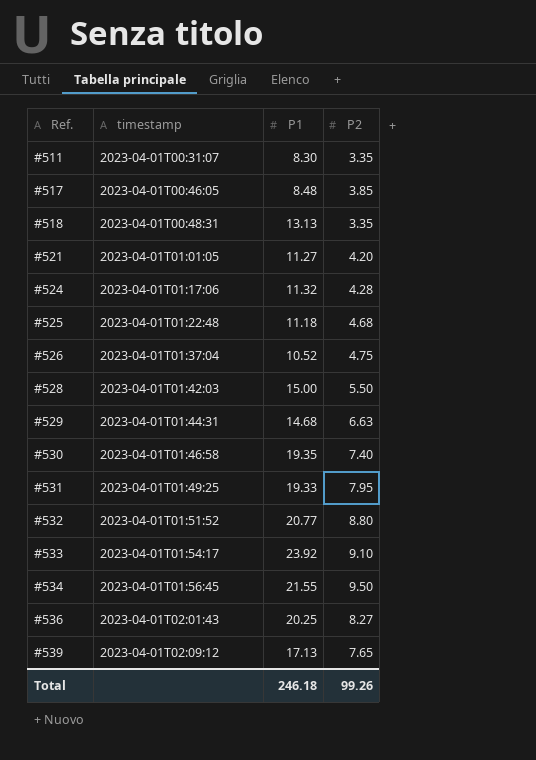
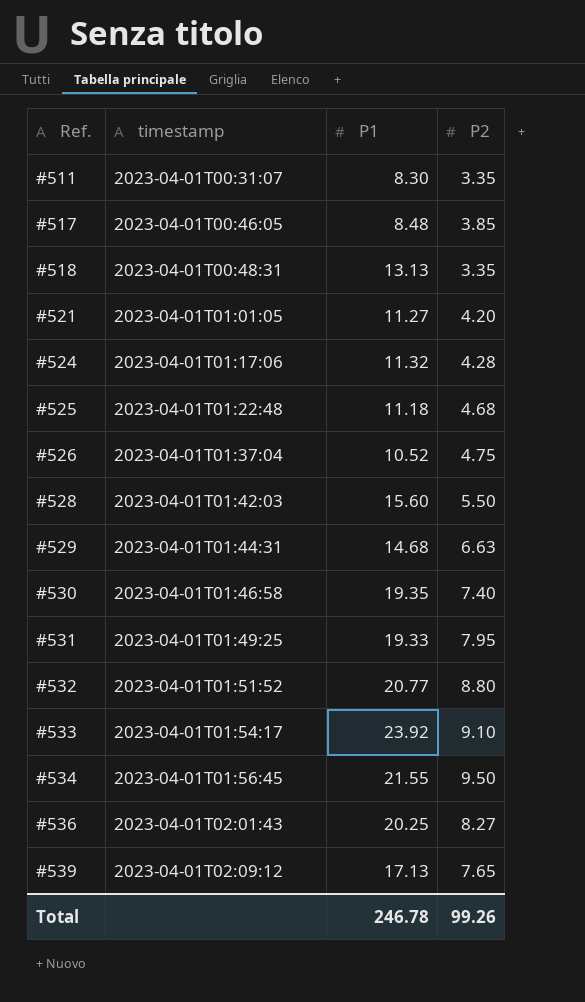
#528 | P1: 15.00 -> 15.60
Total | P1: 246.18 -> 246.78

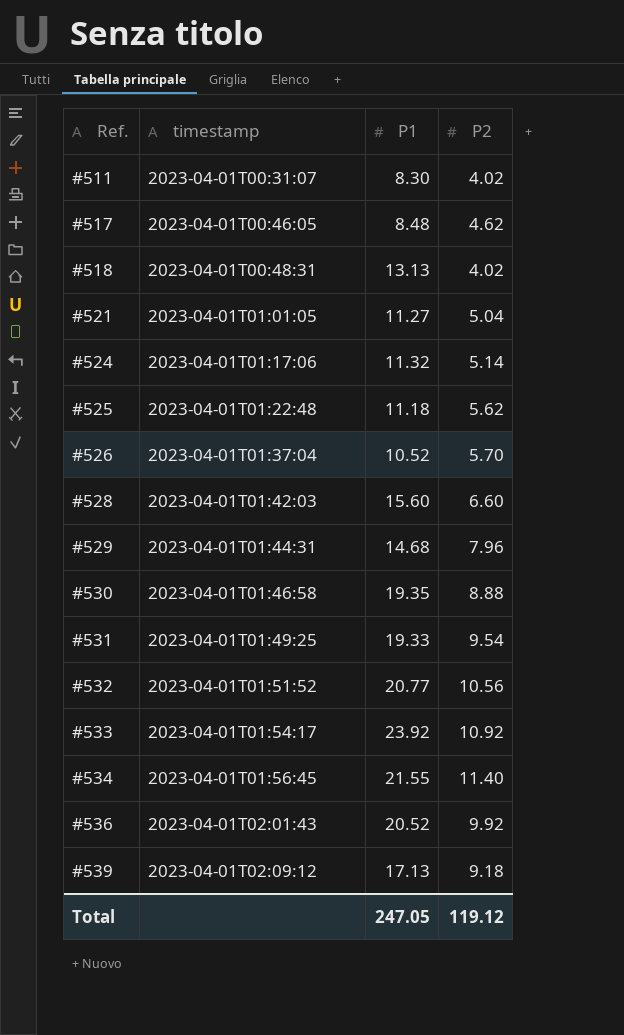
#511 | P2: 3.35 -> 4.02
#517 | P2: 3.85 -> 4.62
#518 | P2: 3.35 -> 4.02
#521 | P2: 4.20 -> 5.04
#524 | P2: 4.28 -> 5.14
#525 | P2: 4.68 -> 5.62
#526 | P2: 4.75 -> 5.70
#528 | P2: 5.50 -> 6.60
#529 | P2: 6.63 -> 7.96
#530 | P2: 7.40 -> 8.88
#531 | P2: 7.95 -> 9.54
#532 | P2: 8.80 -> 10.56
#533 | P2: 9.10 -> 10.92
#534 | P2: 9.50 -> 11.40
#536 | P1: 20.25 -> 20.52
#536 | P2: 8.27 -> 9.92
#539 | P2: 7.65 -> 9.18
Total | P1: 246.78 -> 247.05
Total | P2: 99.26 -> 119.12

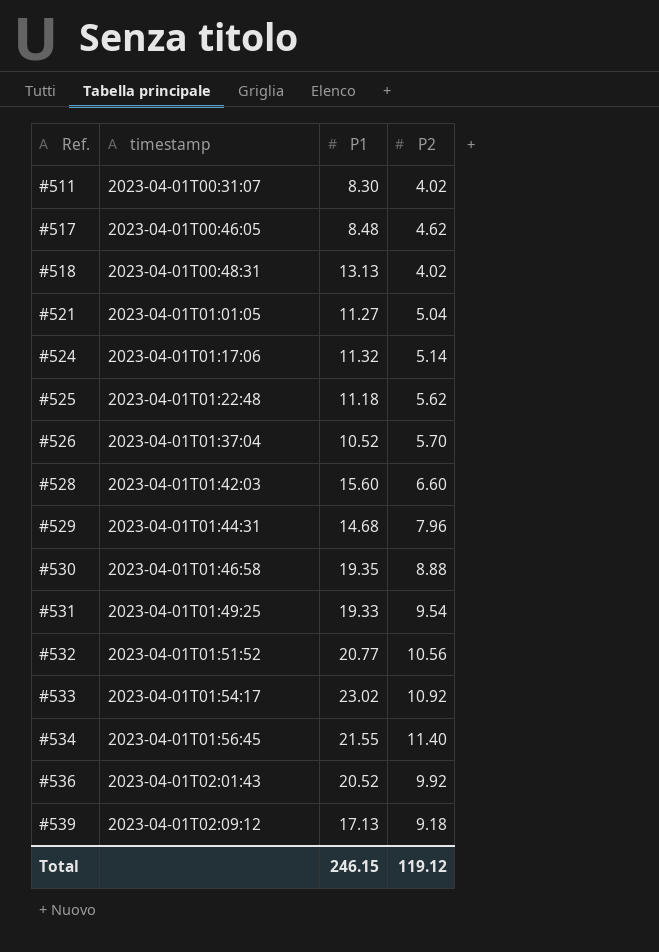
#533 | P1: 23.92 -> 23.02
Total | P1: 247.05 -> 246.15

